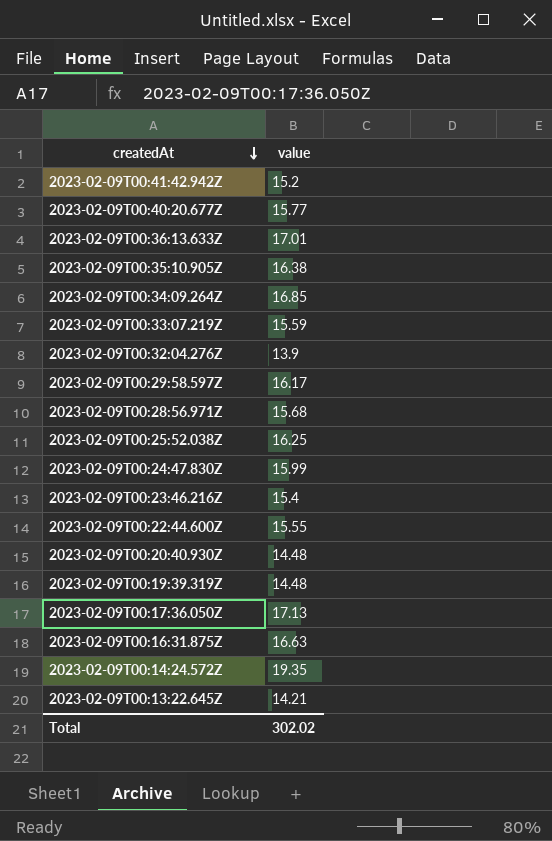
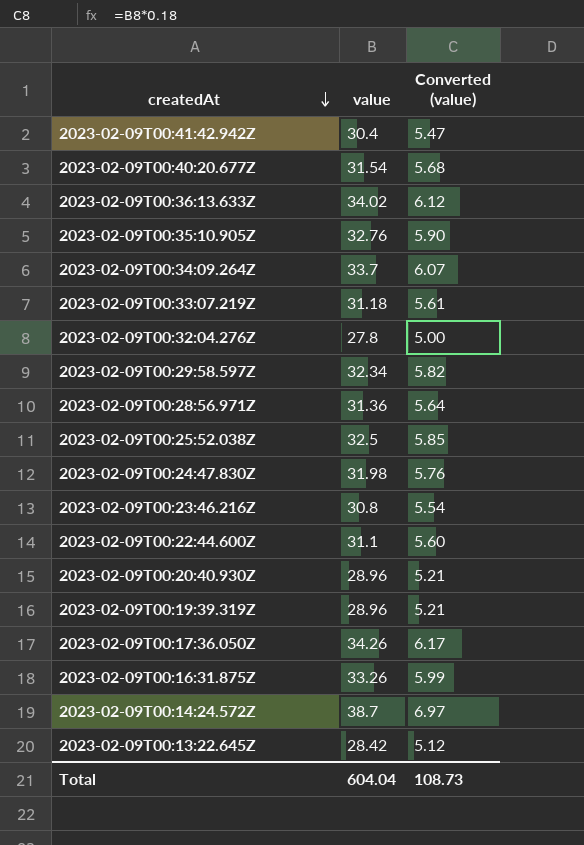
column Converted (value) | formula: none -> [value] * 0.18
2023-02-09T00:41:42.942Z | value: 15.2 -> 30.4
2023-02-09T00:40:20.677Z | value: 15.77 -> 31.54
2023-02-09T00:36:13.633Z | value: 17.01 -> 34.02
2023-02-09T00:35:10.905Z | value: 16.38 -> 32.76
2023-02-09T00:34:09.264Z | value: 16.85 -> 33.7
2023-02-09T00:33:07.219Z | value: 15.59 -> 31.18
2023-02-09T00:32:04.276Z | value: 13.9 -> 27.8
2023-02-09T00:29:58.597Z | value: 16.17 -> 32.34
2023-02-09T00:28:56.971Z | value: 15.68 -> 31.36
2023-02-09T00:25:52.038Z | value: 16.25 -> 32.5
2023-02-09T00:24:47.830Z | value: 15.99 -> 31.98
2023-02-09T00:23:46.216Z | value: 15.4 -> 30.8
2023-02-09T00:22:44.600Z | value: 15.55 -> 31.1
2023-02-09T00:20:40.930Z | value: 14.48 -> 28.96
2023-02-09T00:19:39.319Z | value: 14.48 -> 28.96
2023-02-09T00:17:36.050Z | value: 17.13 -> 34.26
2023-02-09T00:16:31.875Z | value: 16.63 -> 33.26
2023-02-09T00:14:24.572Z | value: 19.35 -> 38.7
2023-02-09T00:13:22.645Z | value: 14.21 -> 28.42
Total | value: 302.02 -> 604.04

